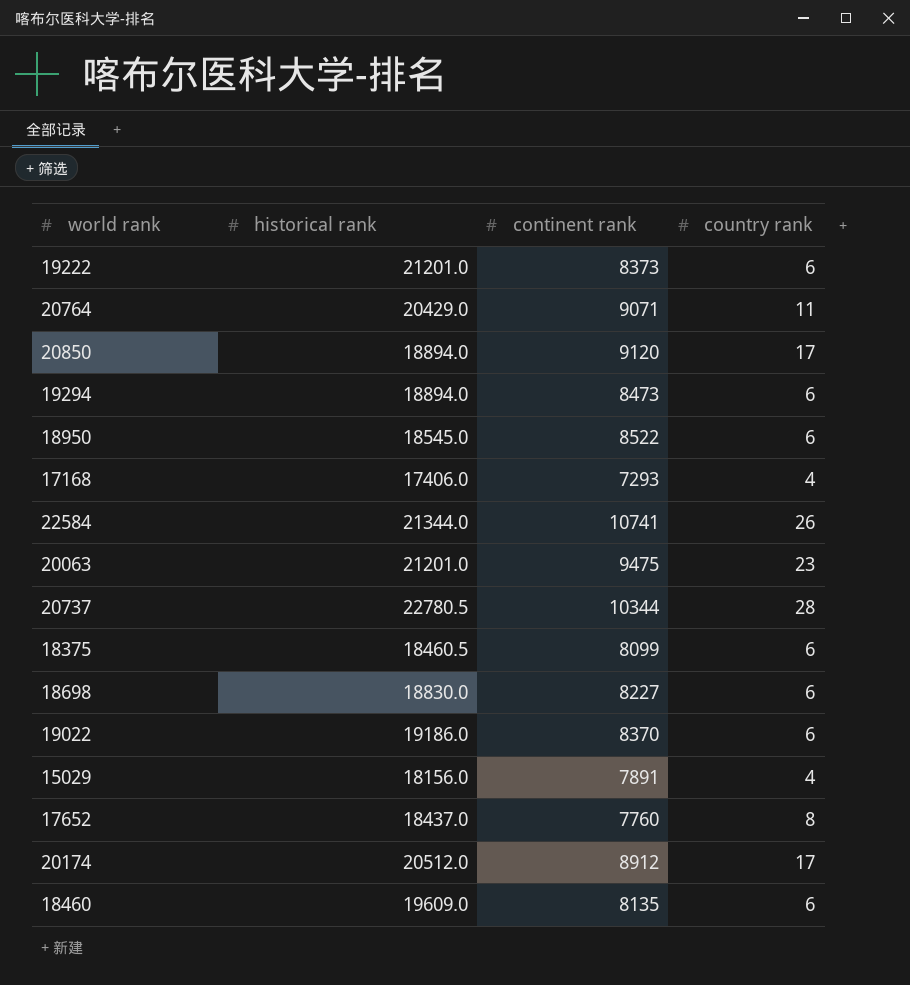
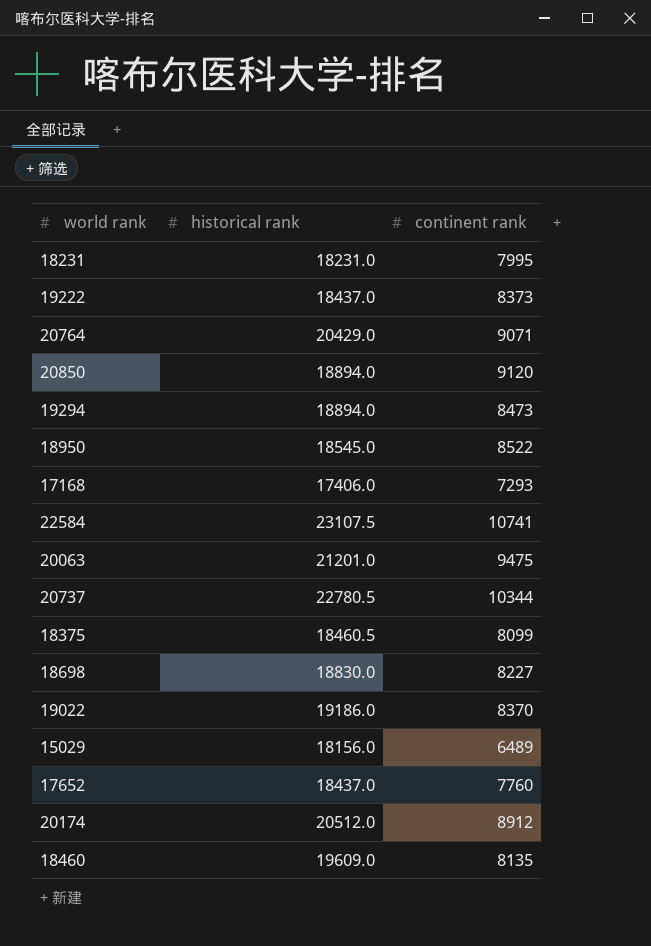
column country rank | position: 4 -> none
row 18231: none -> 18231.0 | 7995
19222 | historical rank: 21201.0 -> 18437.0
22584 | historical rank: 21344.0 -> 23107.5
15029 | continent rank: 7891 -> 6489

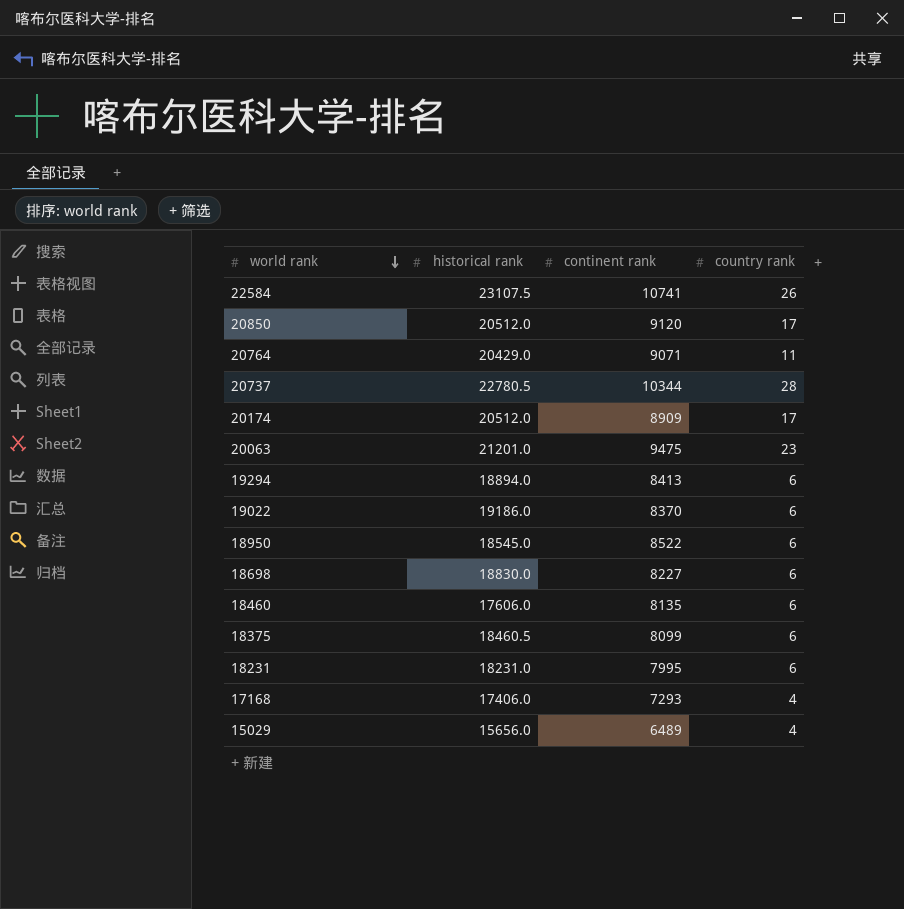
row order: none -> world rank descending
column country rank | position: none -> 4
row 19222: 18437.0 | 8373 -> none
row 17652: 18437.0 | 7760 -> none
20850 | historical rank: 18894.0 -> 20512.0
20174 | continent rank: 8912 -> 8909
19294 | continent rank: 8473 -> 8413
18460 | historical rank: 19609.0 -> 17606.0
15029 | historical rank: 18156.0 -> 15656.0

